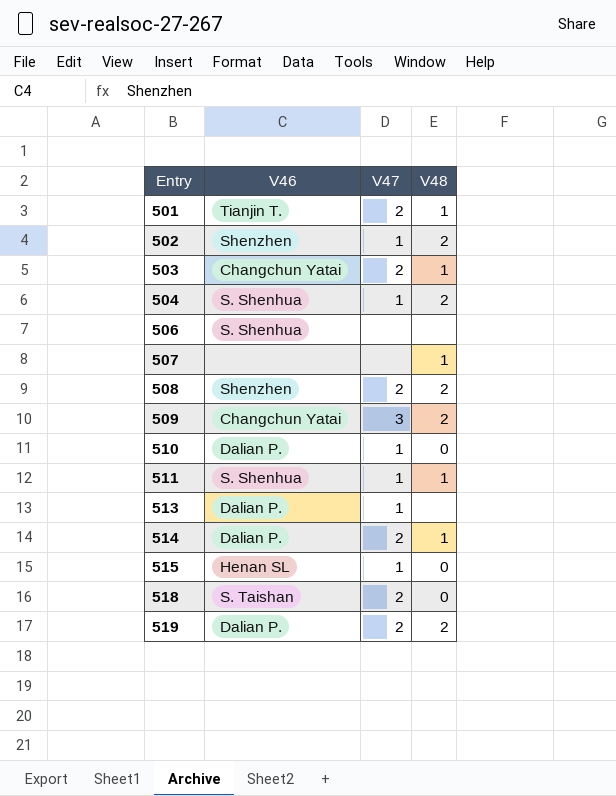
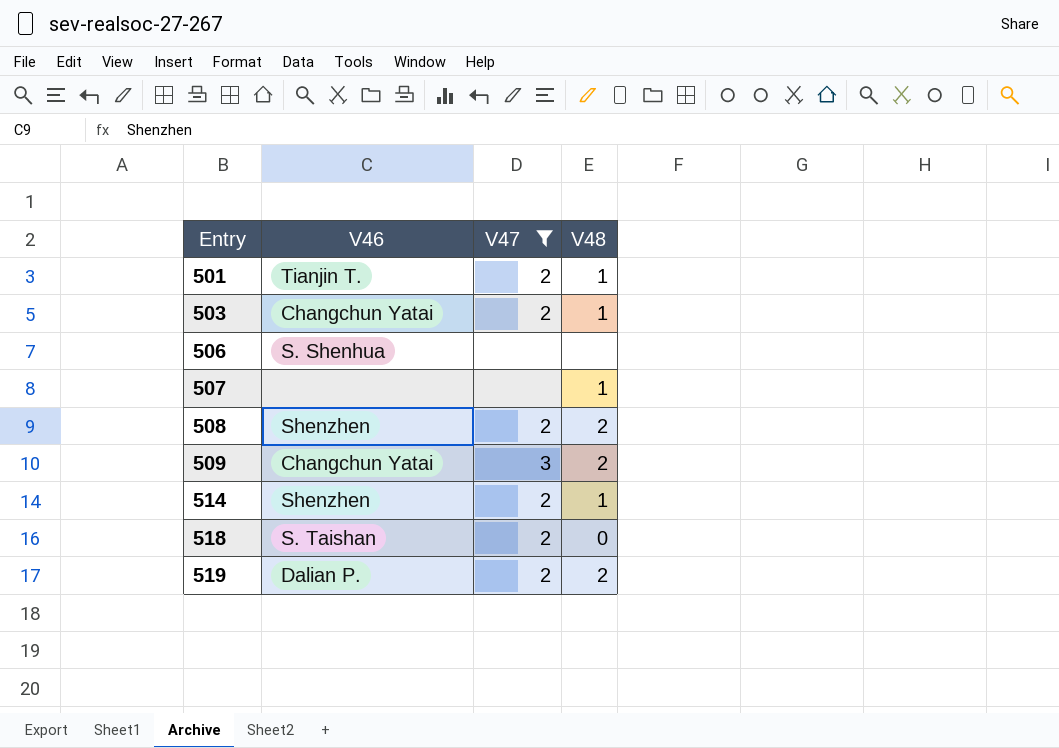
filter: none -> V47 != 1
514 | V46: Dalian P. -> Shenzhen

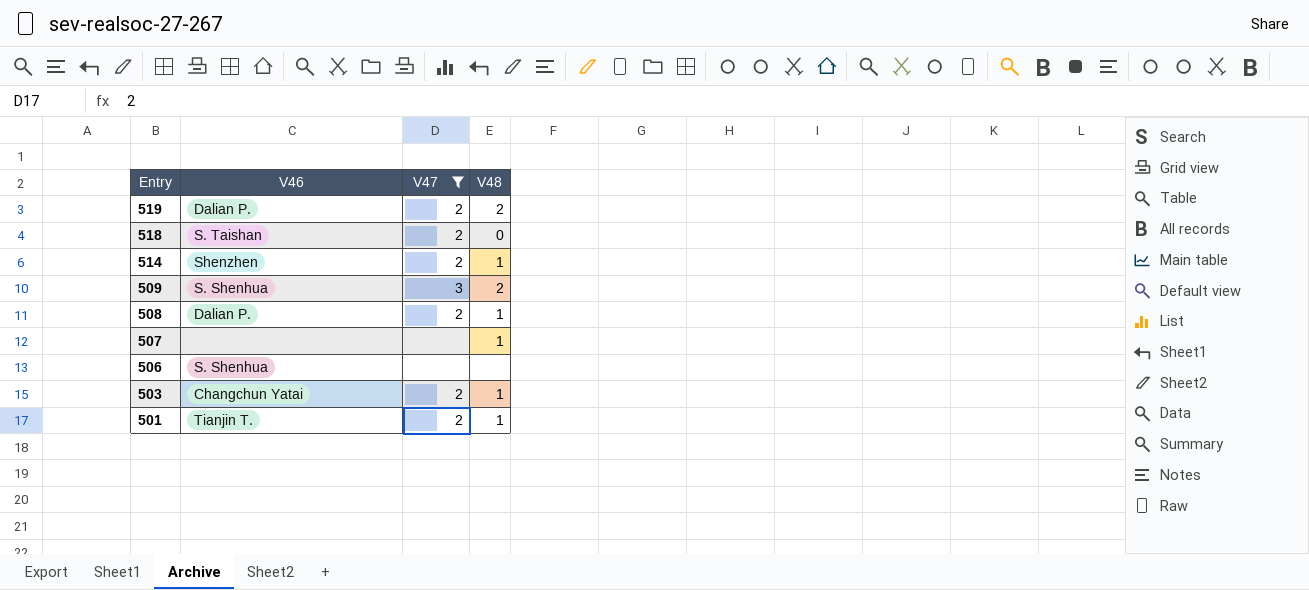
row order: Entry ascending -> Entry descending
509 | V46: Changchun Yatai -> S. Shenhua
508 | V46: Shenzhen -> Dalian P.
508 | V48: 2 -> 1

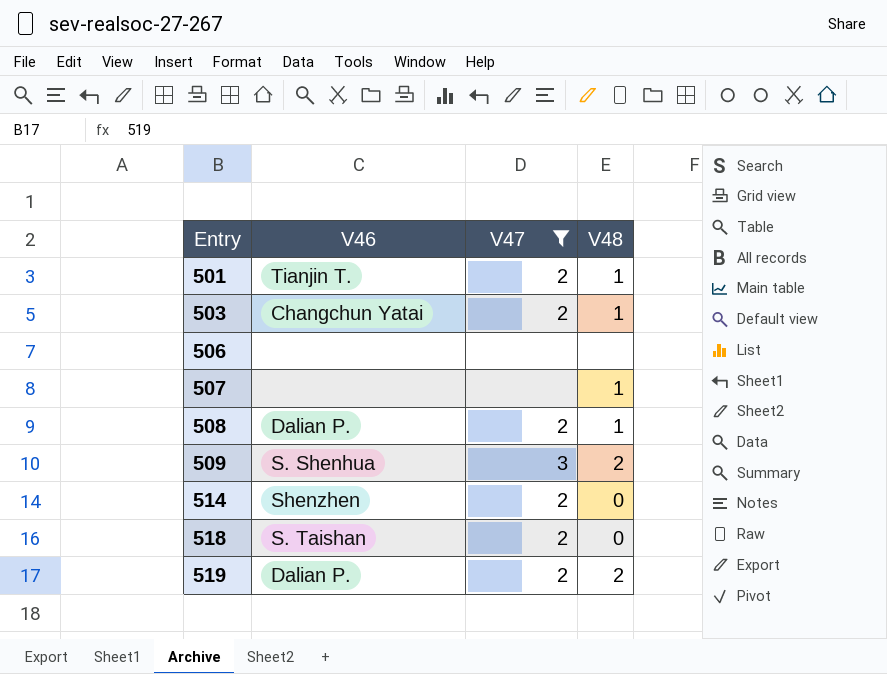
row order: Entry descending -> Entry ascending
506 | V46: S. Shenhua -> none
514 | V48: 1 -> 0

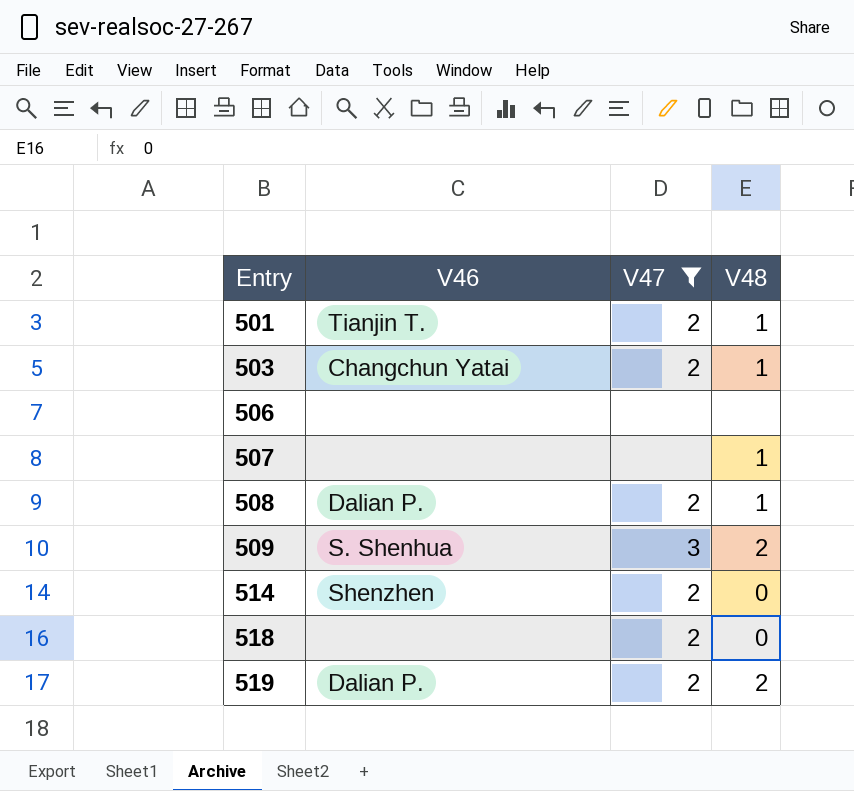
518 | V46: S. Taishan -> none

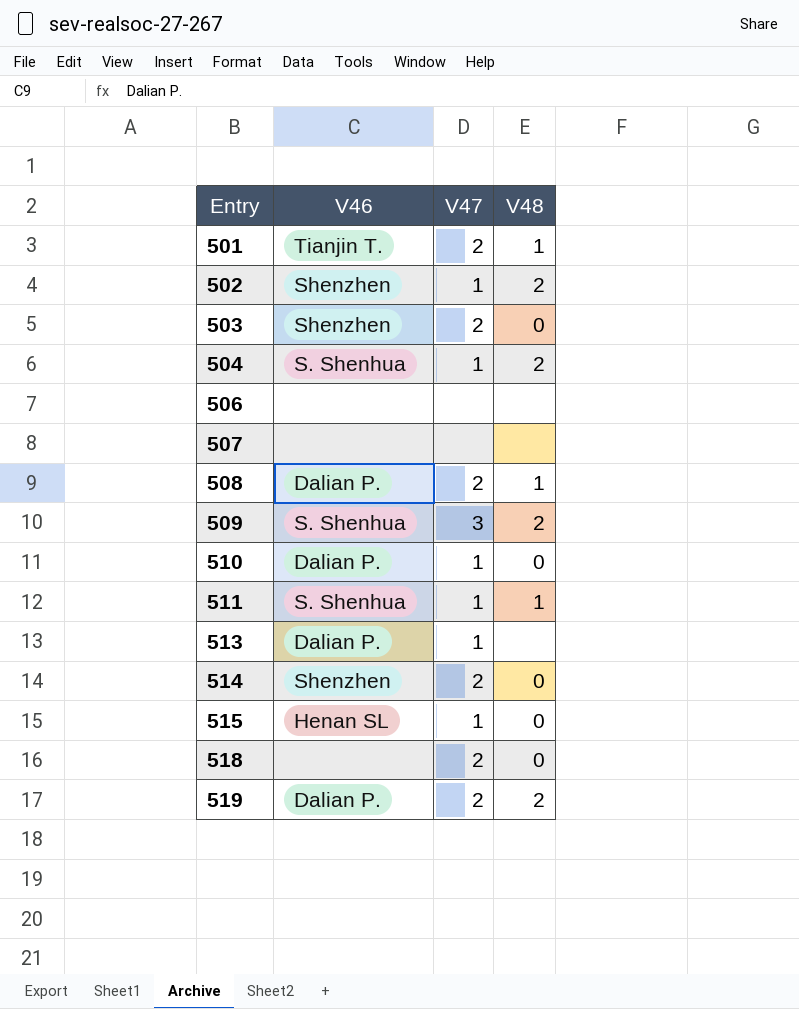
filter: V47 != 1 -> none
503 | V46: Changchun Yatai -> Shenzhen
503 | V48: 1 -> 0
507 | V48: 1 -> none

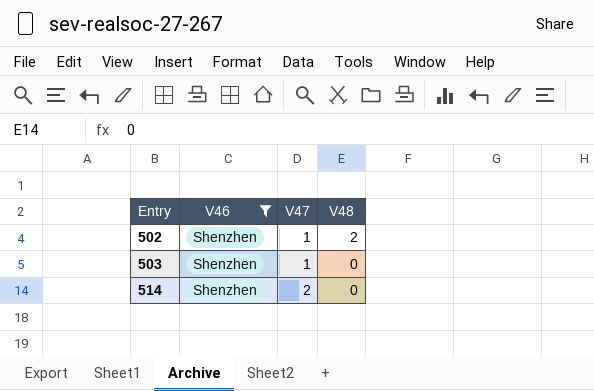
filter: none -> V46 = Shenzhen
503 | V47: 2 -> 1

